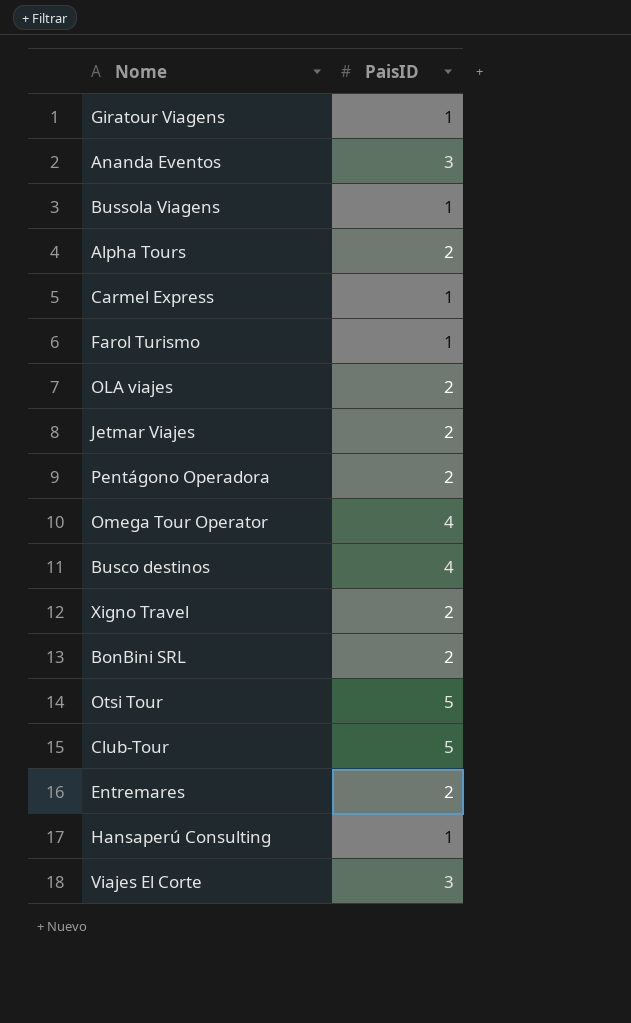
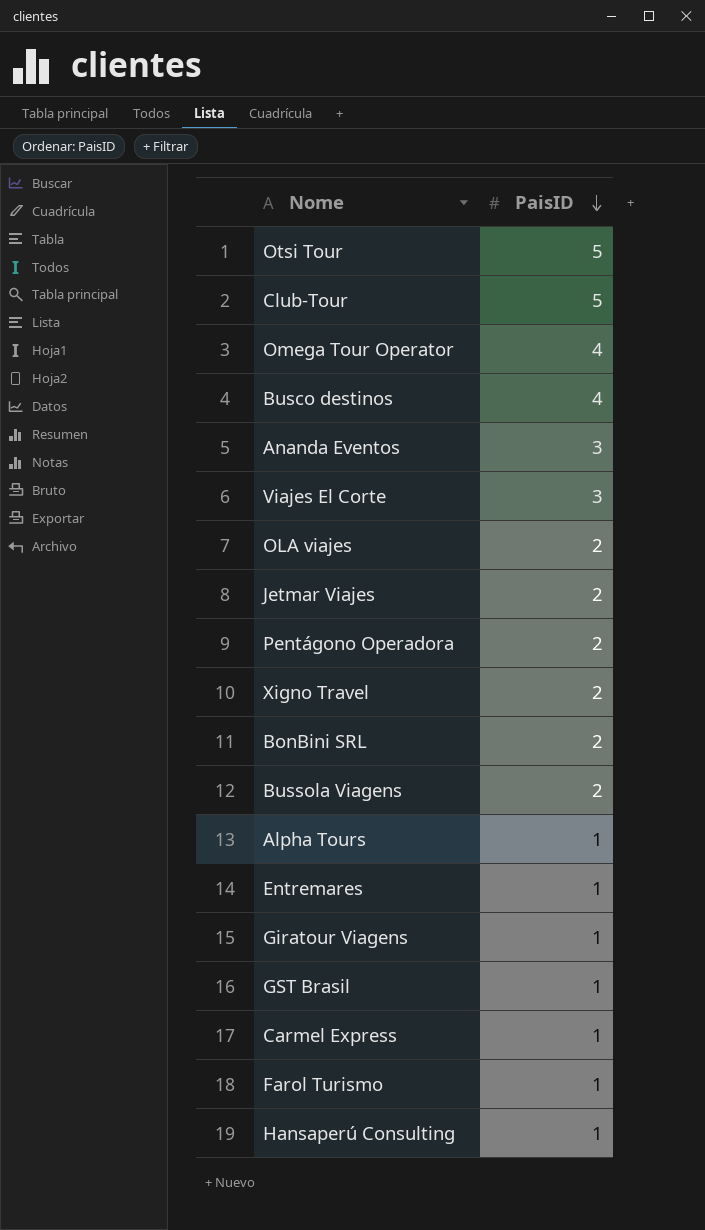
row order: none -> PaisID descending
Bussola Viagens | PaisID: 1 -> 2
Alpha Tours | PaisID: 2 -> 1
Entremares | PaisID: 2 -> 1
row GST Brasil: none -> 1

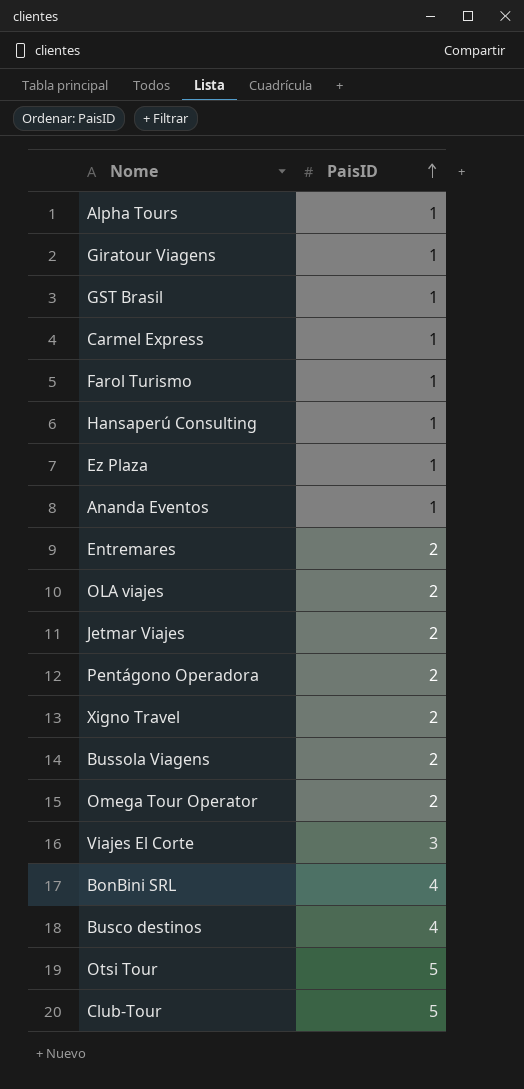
row order: PaisID descending -> PaisID ascending
row Ez Plaza: none -> 1
Ananda Eventos | PaisID: 3 -> 1
Entremares | PaisID: 1 -> 2
Omega Tour Operator | PaisID: 4 -> 2
BonBini SRL | PaisID: 2 -> 4

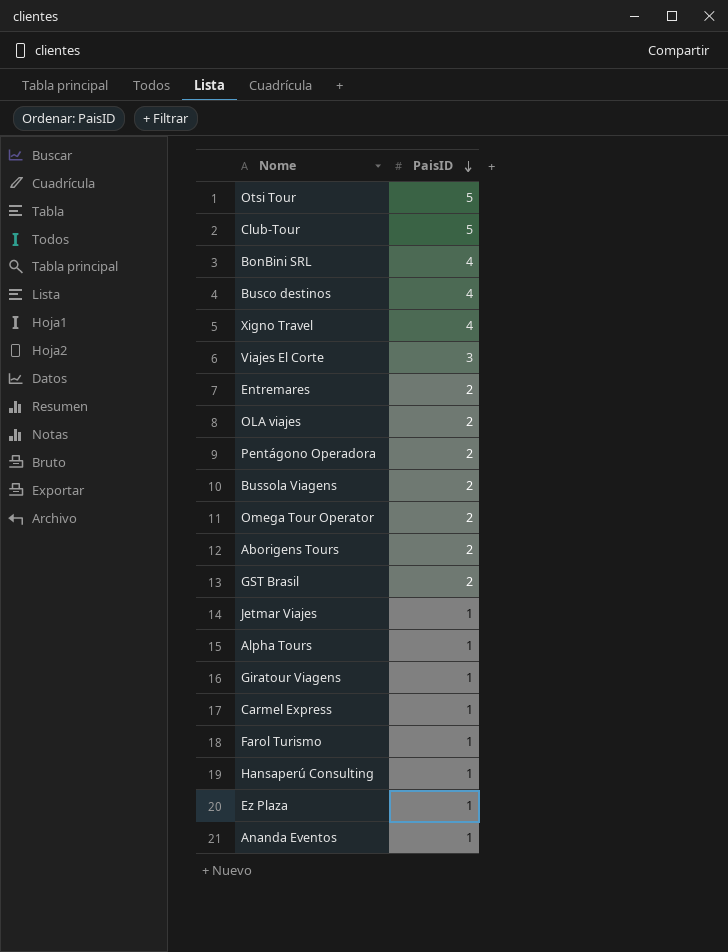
row order: PaisID ascending -> PaisID descending
Xigno Travel | PaisID: 2 -> 4
row Aborigens Tours: none -> 2
GST Brasil | PaisID: 1 -> 2
Jetmar Viajes | PaisID: 2 -> 1

